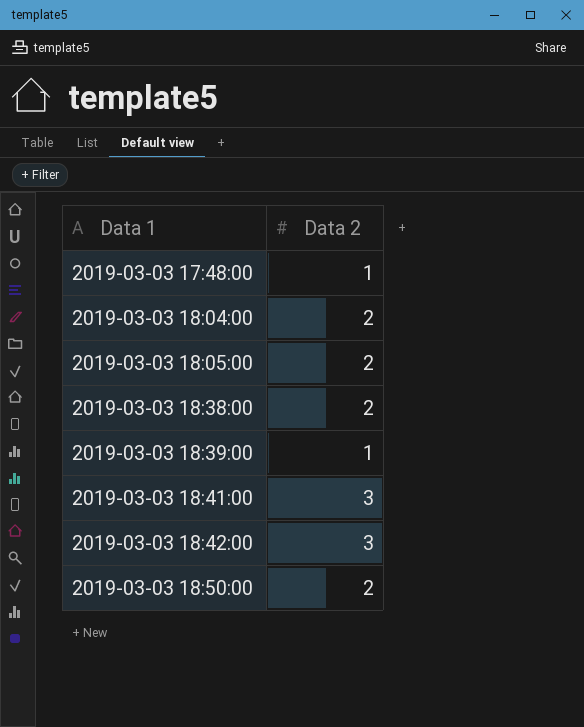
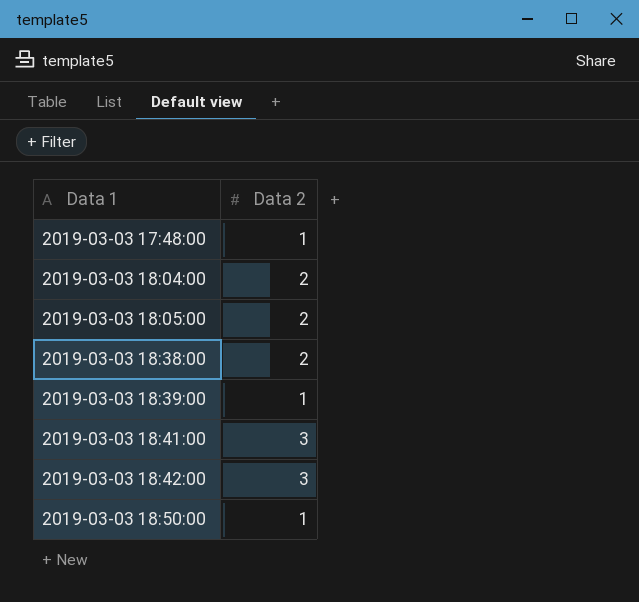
2019-03-03 18:50:00 | Data 2: 2 -> 1

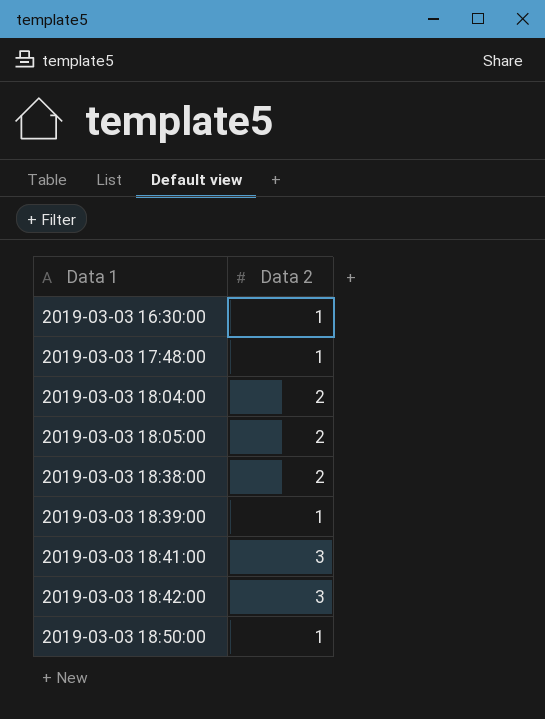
row 2019-03-03 16:30:00: none -> 1

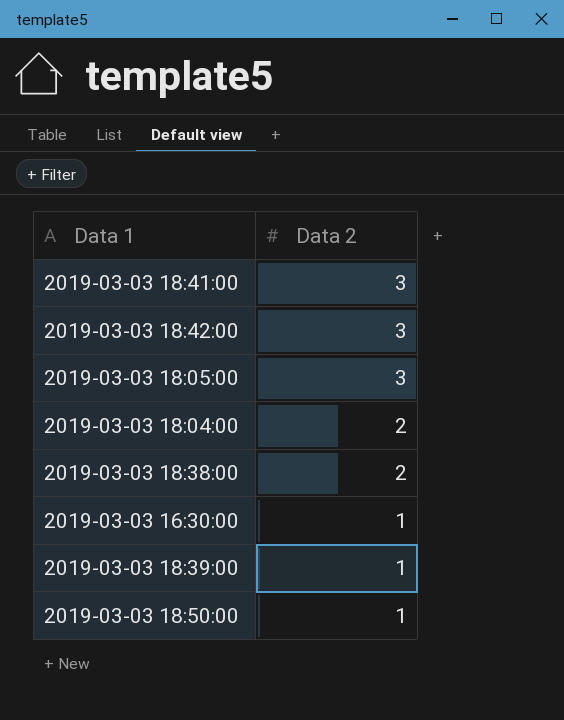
row order: Data 1 ascending -> Data 2 descending
row 2019-03-03 17:48:00: 1 -> none
2019-03-03 18:05:00 | Data 2: 2 -> 3

